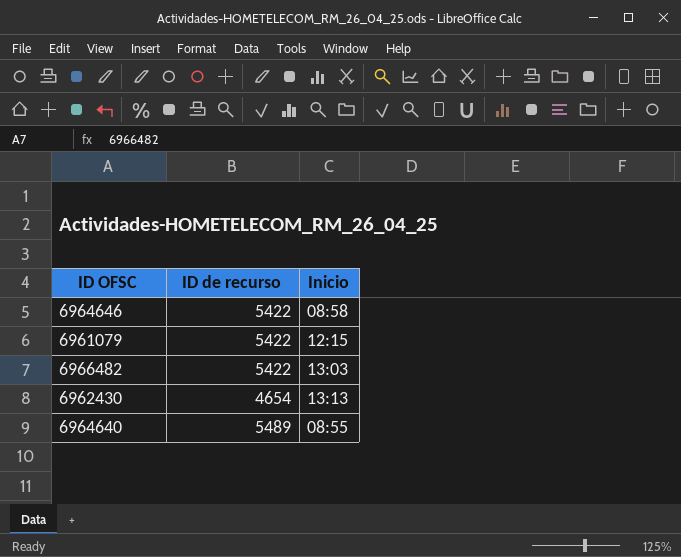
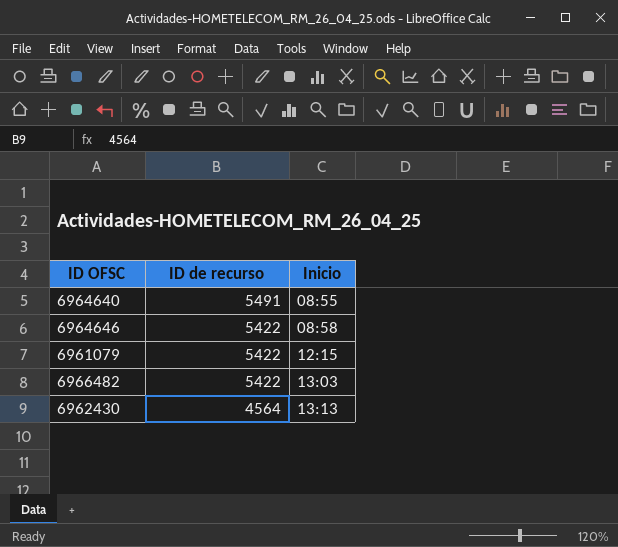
row order: none -> ID de recurso descending
6964640 | ID de recurso: 5489 -> 5491
6962430 | ID de recurso: 4654 -> 4564

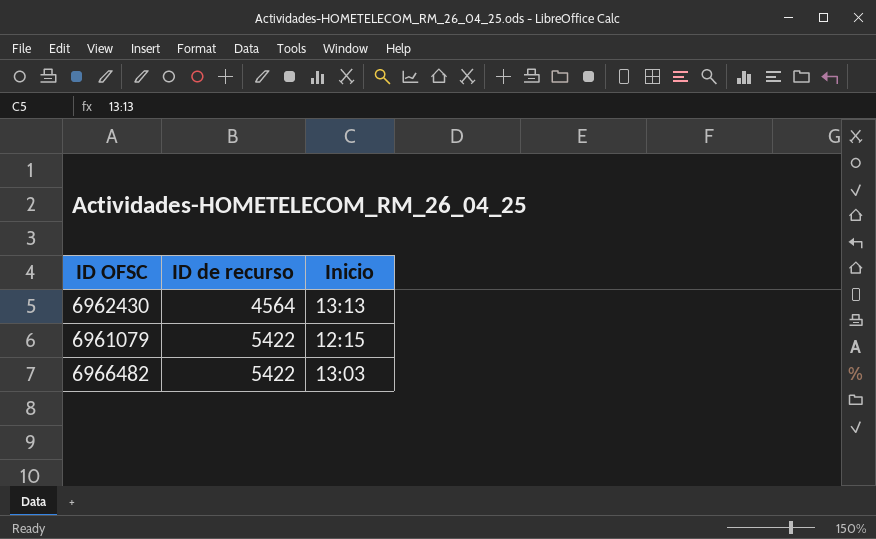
row order: ID de recurso descending -> ID de recurso ascending
row 6964640: 5491 | 08:55 -> none
row 6964646: 5422 | 08:58 -> none

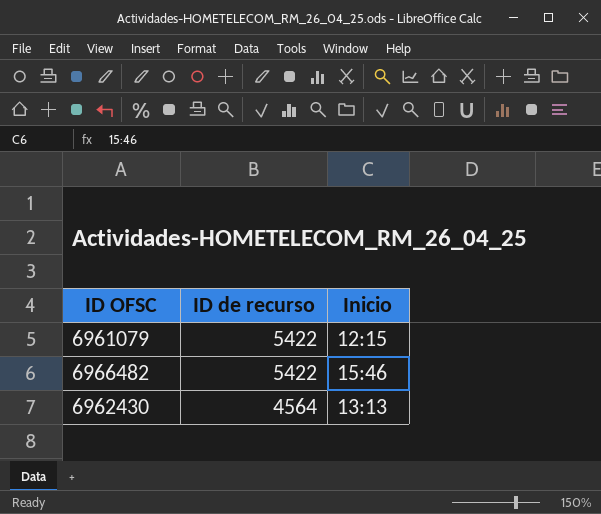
row order: ID de recurso ascending -> ID de recurso descending
6966482 | Inicio: 13:03 -> 15:46

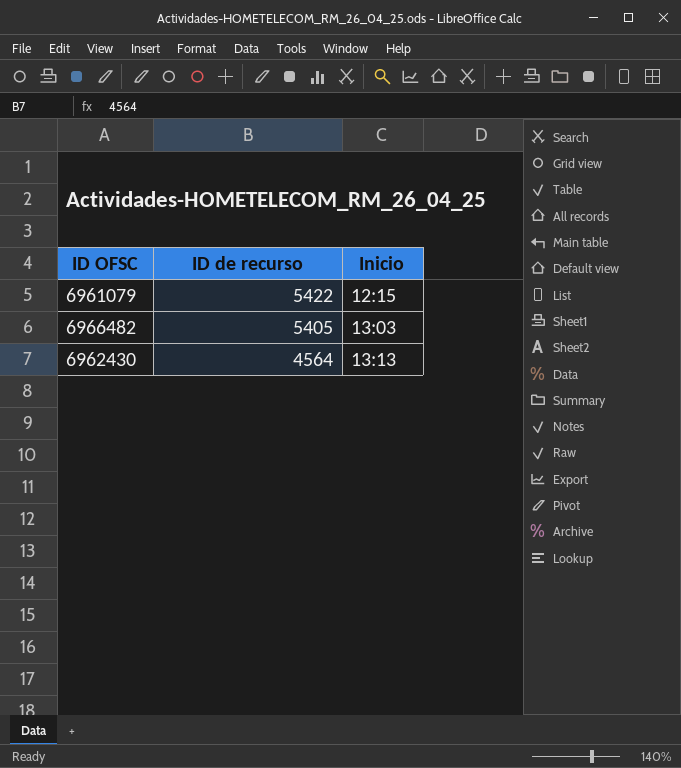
6966482 | ID de recurso: 5422 -> 5405
6966482 | Inicio: 15:46 -> 13:03

